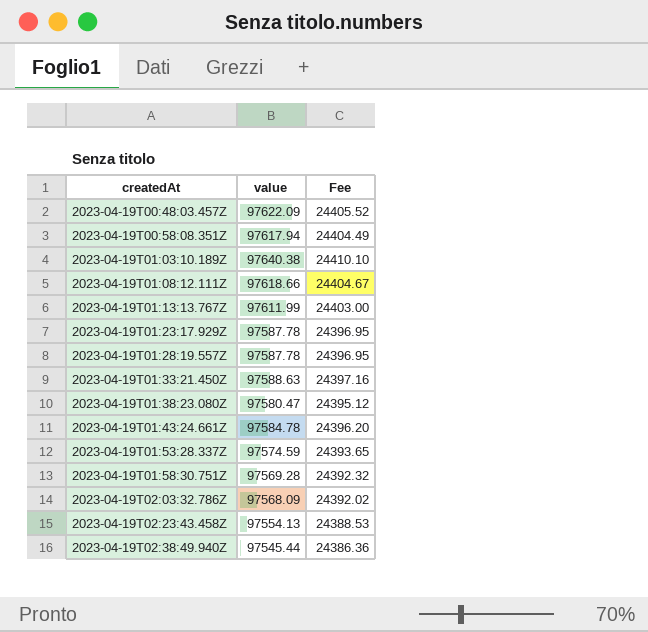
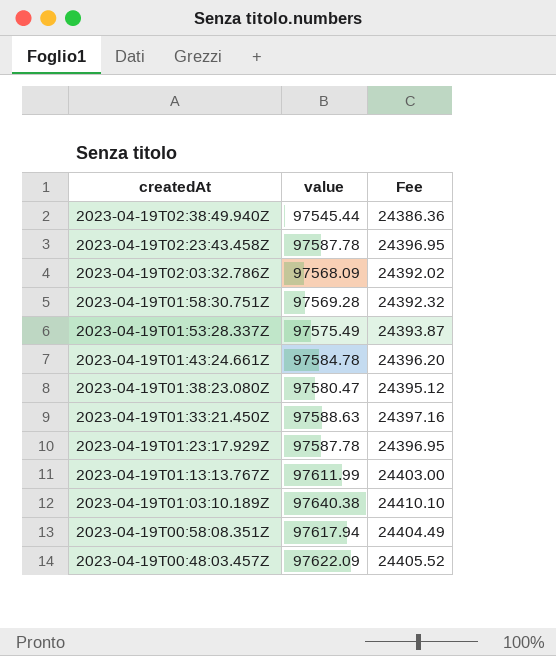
row order: createdAt ascending -> createdAt descending
row 2023-04-19T01:08:12.111Z: 97618.66 | 24404.67 -> none
row 2023-04-19T01:28:19.557Z: 97587.78 | 24396.95 -> none
2023-04-19T02:23:43.458Z | value: 97554.13 -> 97587.78
2023-04-19T02:23:43.458Z | Fee: 24388.53 -> 24396.95
2023-04-19T01:53:28.337Z | value: 97574.59 -> 97575.49
2023-04-19T01:53:28.337Z | Fee: 24393.65 -> 24393.87

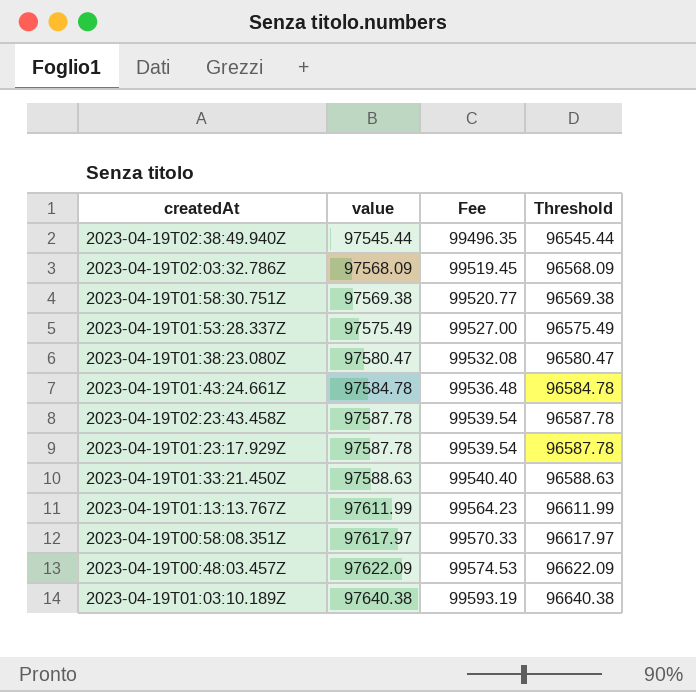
row order: createdAt descending -> value ascending
column Fee | formula: [value] * 0.25 -> [value] * 1.02
column Threshold | formula: none -> [value] - 1000
2023-04-19T01:58:30.751Z | value: 97569.28 -> 97569.38
2023-04-19T00:58:08.351Z | value: 97617.94 -> 97617.97

